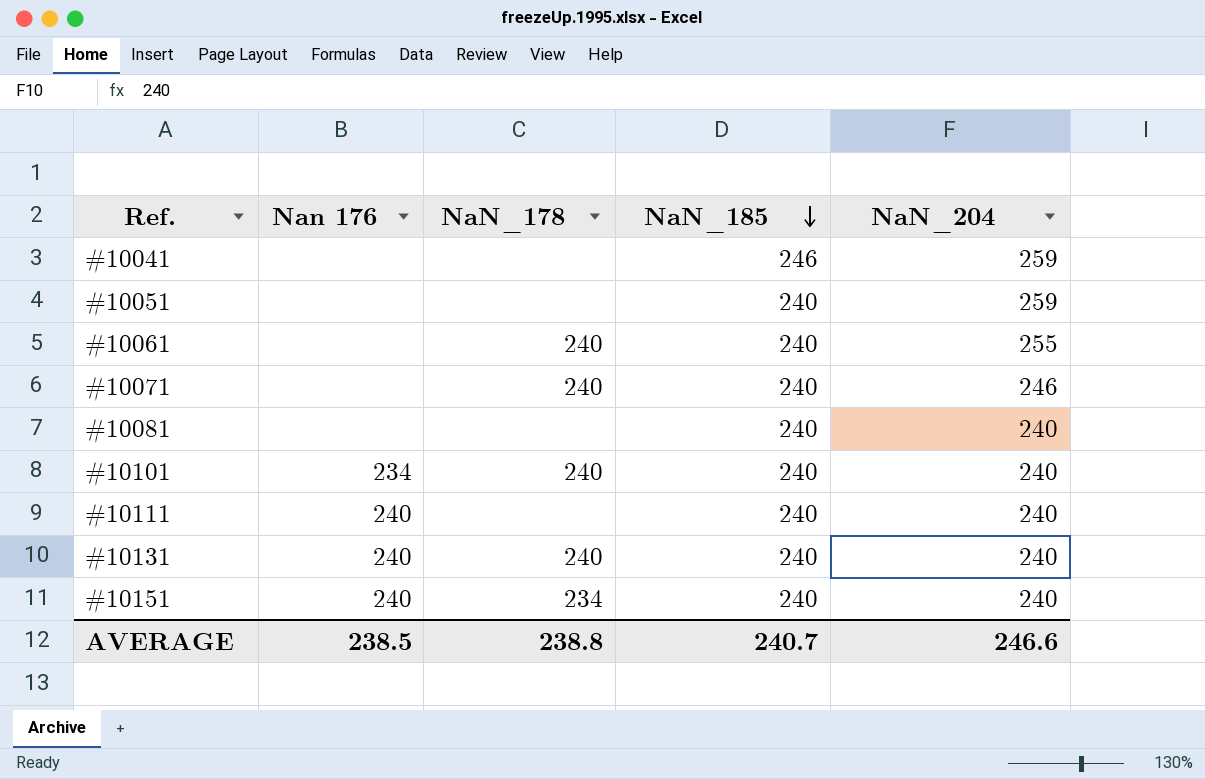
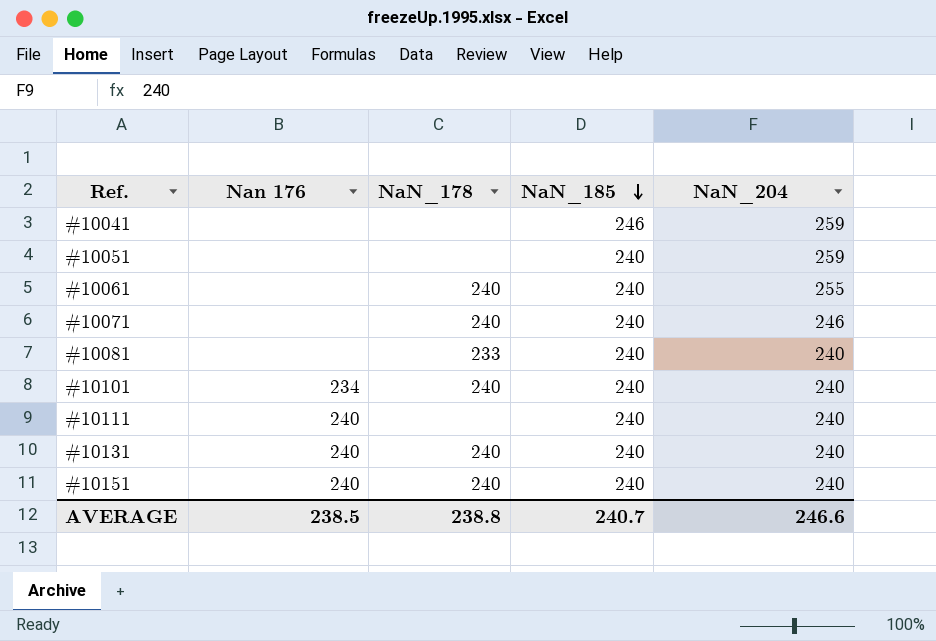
#10081 | NaN_178: none -> 233
#10151 | NaN_178: 234 -> 240

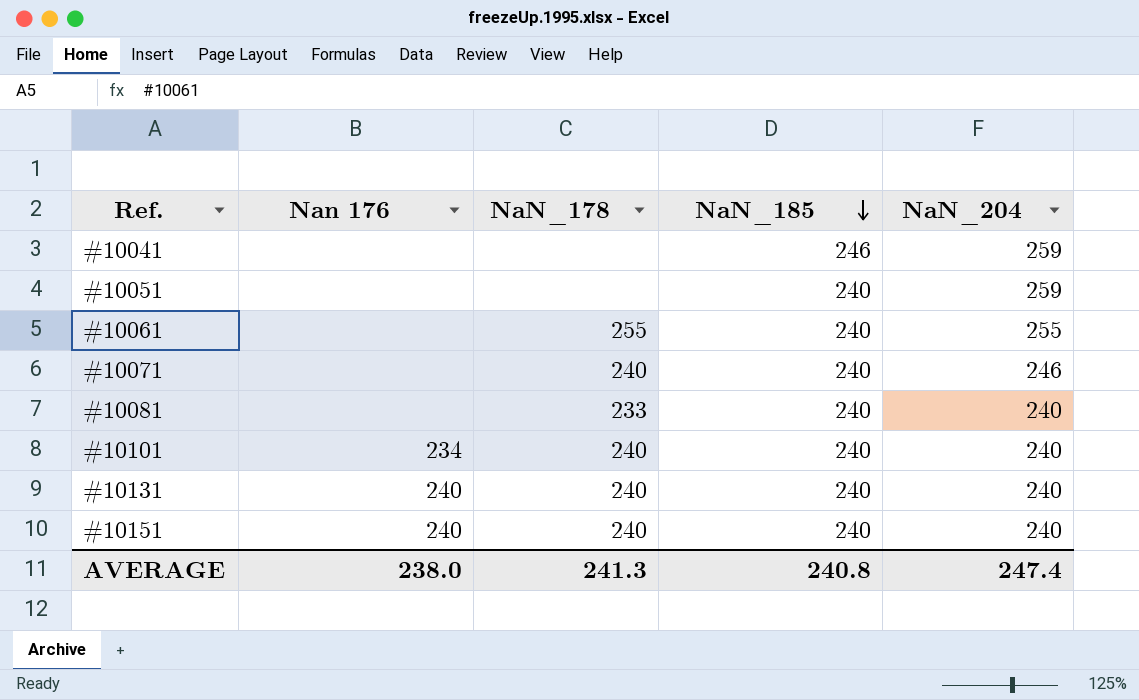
row #10111: 240 | none | 240 | 240 -> none
#10061 | NaN_178: 240 -> 255
AVERAGE | Nan 176: 238.5 -> 238.0
AVERAGE | NaN_178: 238.8 -> 241.3
AVERAGE | NaN_185: 240.7 -> 240.8
AVERAGE | NaN_204: 246.6 -> 247.4

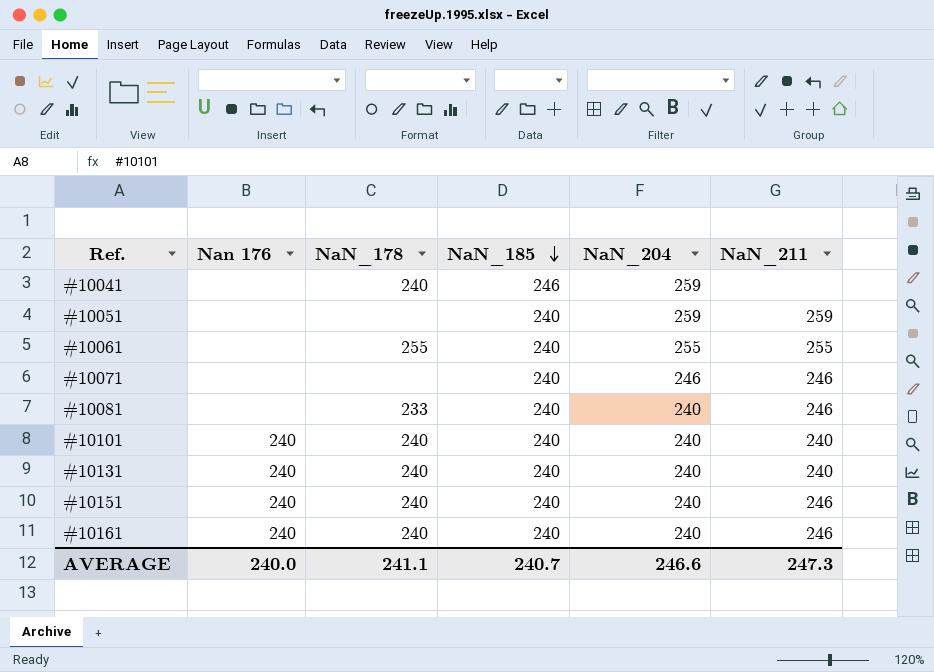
column NaN_211 | position: none -> 6
#10041 | NaN_178: none -> 240
#10071 | NaN_178: 240 -> none
#10101 | Nan 176: 234 -> 240
row #10161: none -> 240 | 240 | 240 | 240 | 246
AVERAGE | Nan 176: 238.0 -> 240.0
AVERAGE | NaN_178: 241.3 -> 241.1
AVERAGE | NaN_185: 240.8 -> 240.7
AVERAGE | NaN_204: 247.4 -> 246.6

